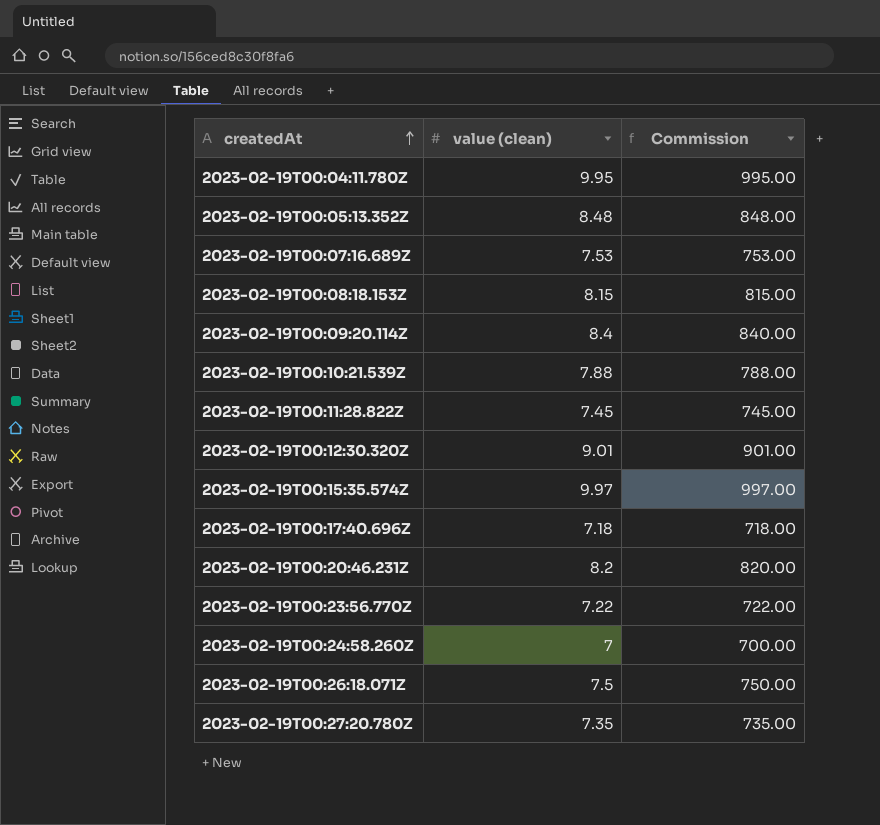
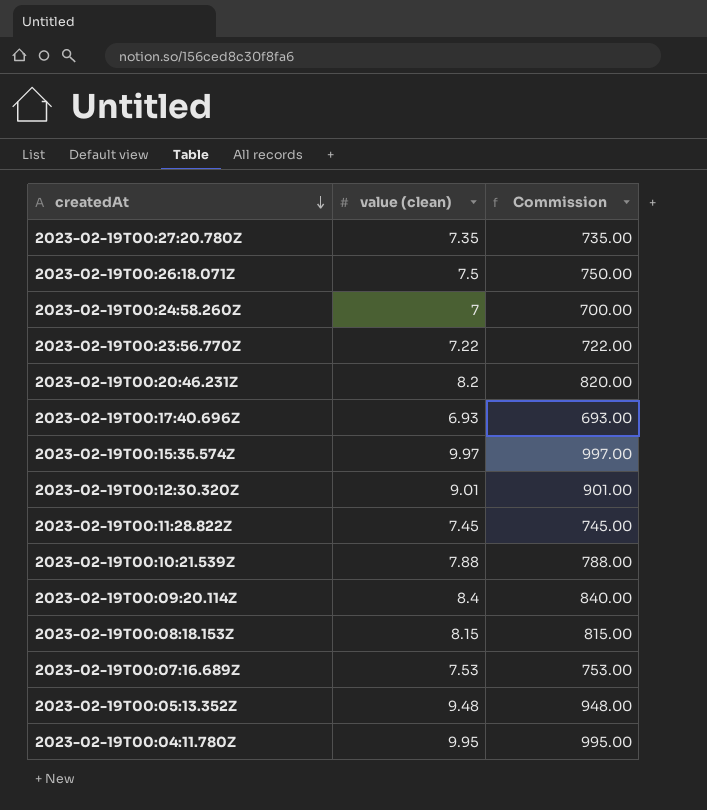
row order: createdAt ascending -> createdAt descending
2023-02-19T00:17:40.696Z | value (clean): 7.18 -> 6.93
2023-02-19T00:17:40.696Z | Commission: 718.00 -> 693.00
2023-02-19T00:05:13.352Z | value (clean): 8.48 -> 9.48
2023-02-19T00:05:13.352Z | Commission: 848.00 -> 948.00

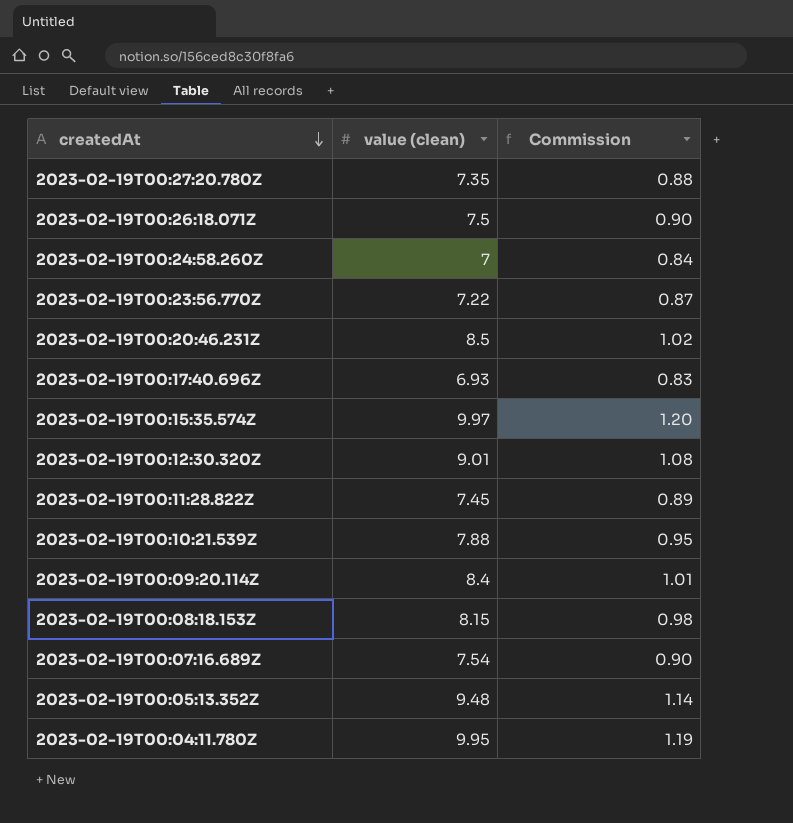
column Commission | formula: [value (clean)] * 100 -> [value (clean)] * 0.12
2023-02-19T00:20:46.231Z | value (clean): 8.2 -> 8.5
2023-02-19T00:07:16.689Z | value (clean): 7.53 -> 7.54

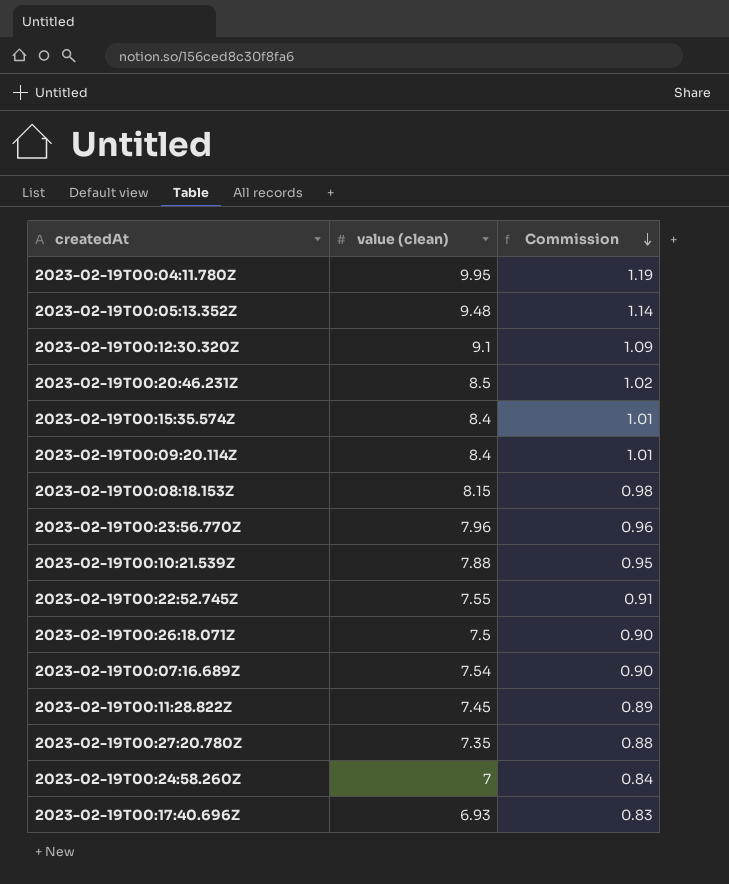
row order: createdAt descending -> Commission descending
2023-02-19T00:12:30.320Z | value (clean): 9.01 -> 9.1
2023-02-19T00:12:30.320Z | Commission: 1.08 -> 1.09
2023-02-19T00:15:35.574Z | value (clean): 9.97 -> 8.4
2023-02-19T00:15:35.574Z | Commission: 1.20 -> 1.01
2023-02-19T00:23:56.770Z | value (clean): 7.22 -> 7.96
2023-02-19T00:23:56.770Z | Commission: 0.87 -> 0.96
row 2023-02-19T00:22:52.745Z: none -> 7.55 | 0.91

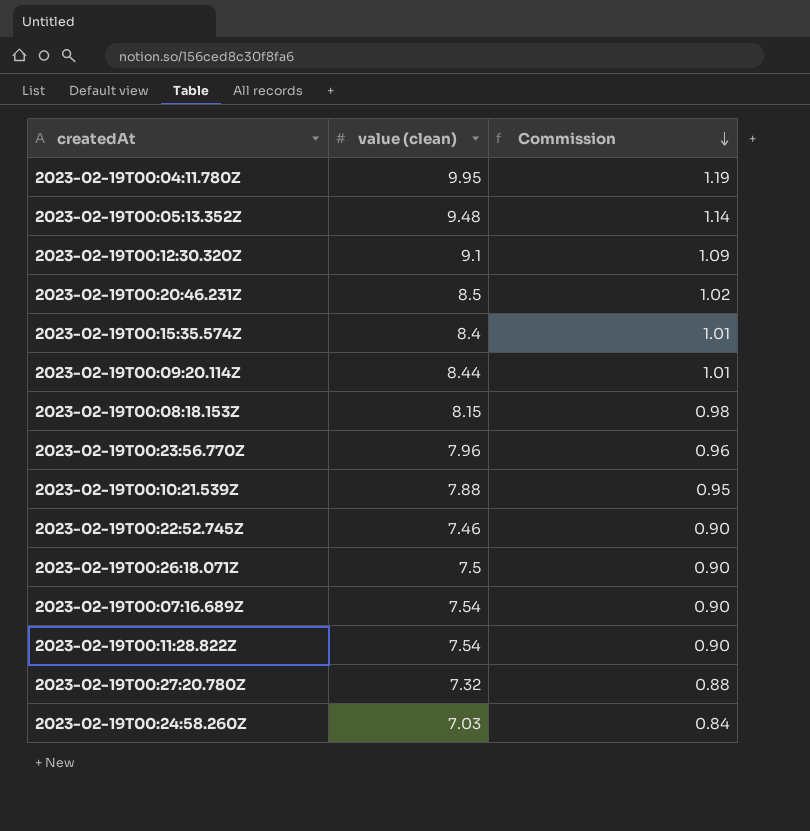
row 2023-02-19T00:17:40.696Z: 6.93 | 0.83 -> none
2023-02-19T00:09:20.114Z | value (clean): 8.4 -> 8.44
2023-02-19T00:22:52.745Z | value (clean): 7.55 -> 7.46
2023-02-19T00:22:52.745Z | Commission: 0.91 -> 0.90
2023-02-19T00:11:28.822Z | value (clean): 7.45 -> 7.54
2023-02-19T00:11:28.822Z | Commission: 0.89 -> 0.90
2023-02-19T00:27:20.780Z | value (clean): 7.35 -> 7.32
2023-02-19T00:24:58.260Z | value (clean): 7 -> 7.03

